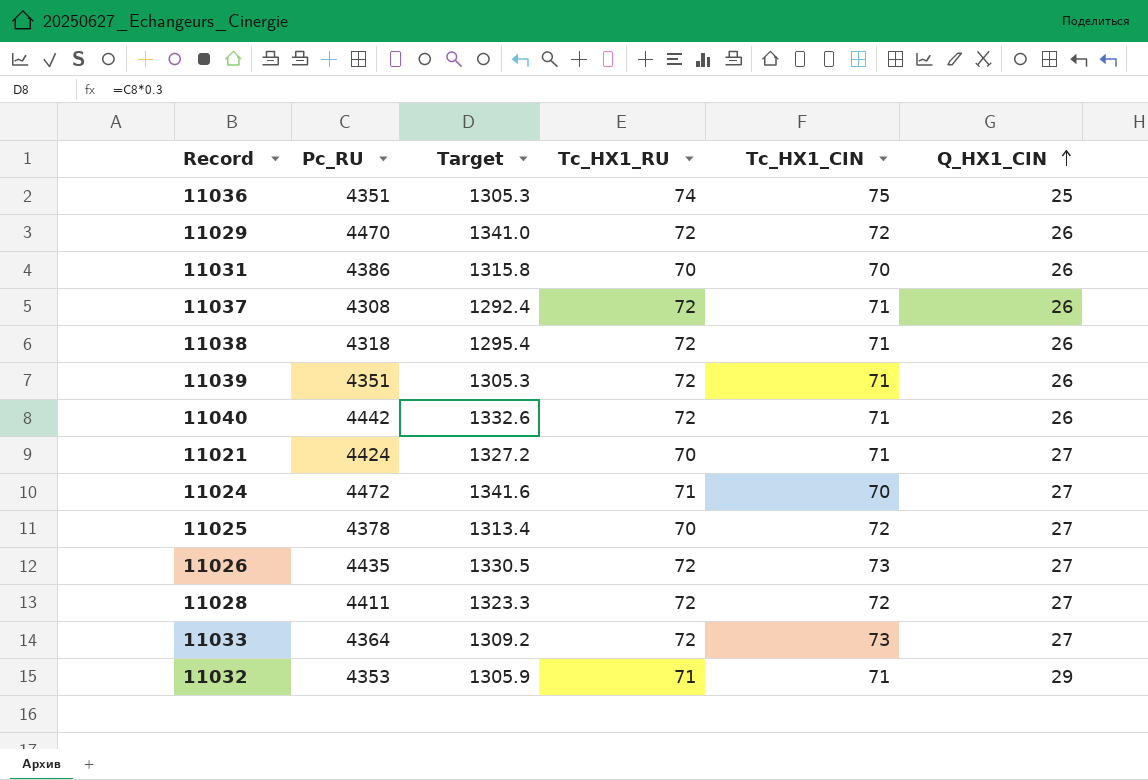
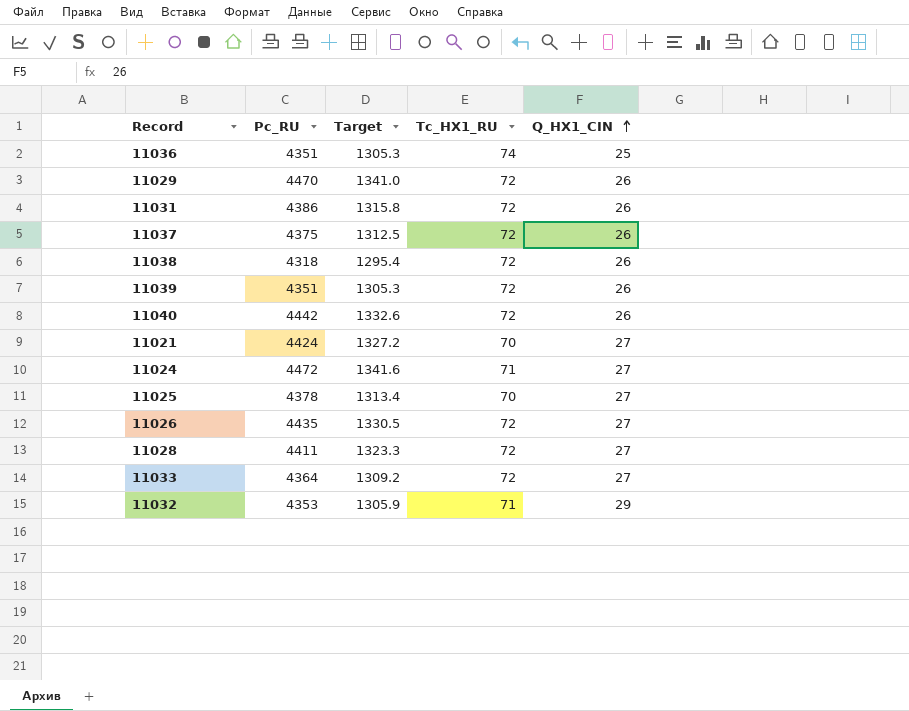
column Tc_HX1_CIN | position: 5 -> none
11031 | Tc_HX1_RU: 70 -> 72
11037 | Pc_RU: 4308 -> 4375
11037 | Target: 1292.4 -> 1312.5

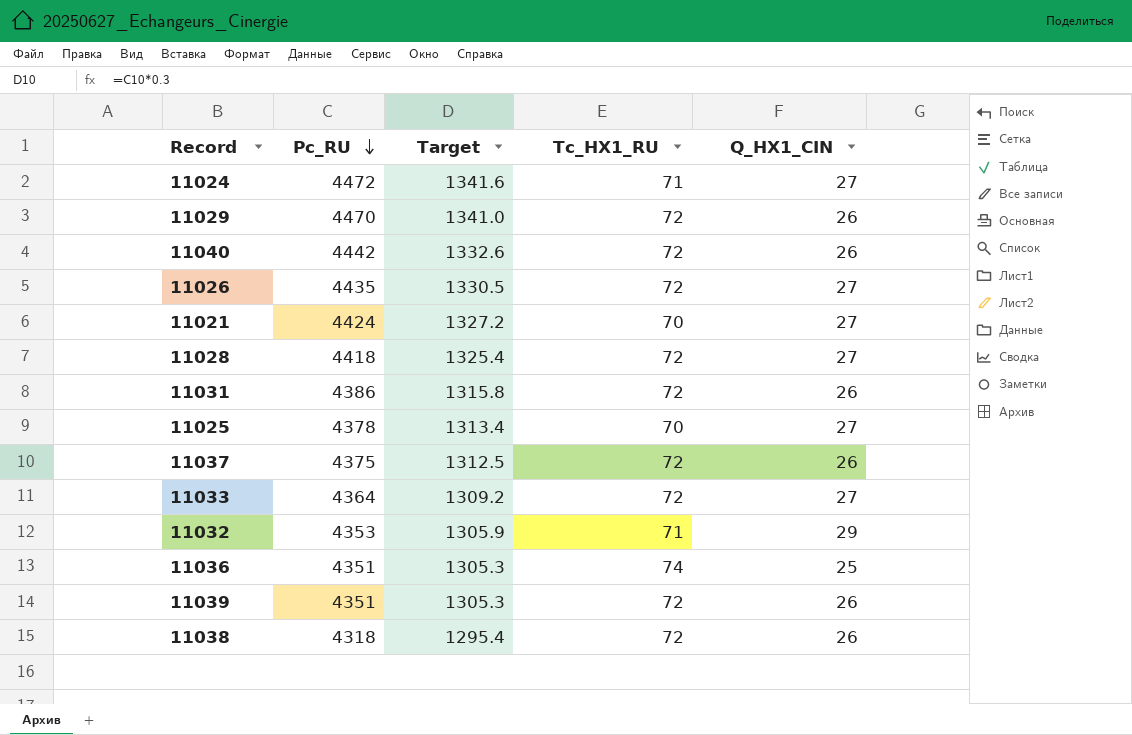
row order: Q_HX1_CIN ascending -> Pc_RU descending
11028 | Pc_RU: 4411 -> 4418
11028 | Target: 1323.3 -> 1325.4

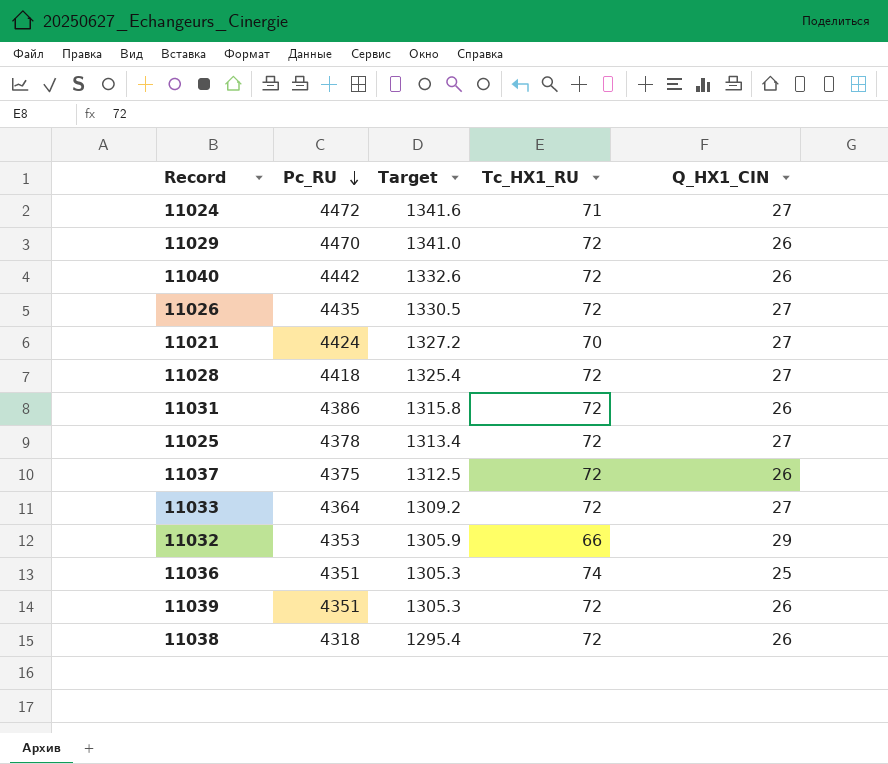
11025 | Tc_HX1_RU: 70 -> 72
11032 | Tc_HX1_RU: 71 -> 66

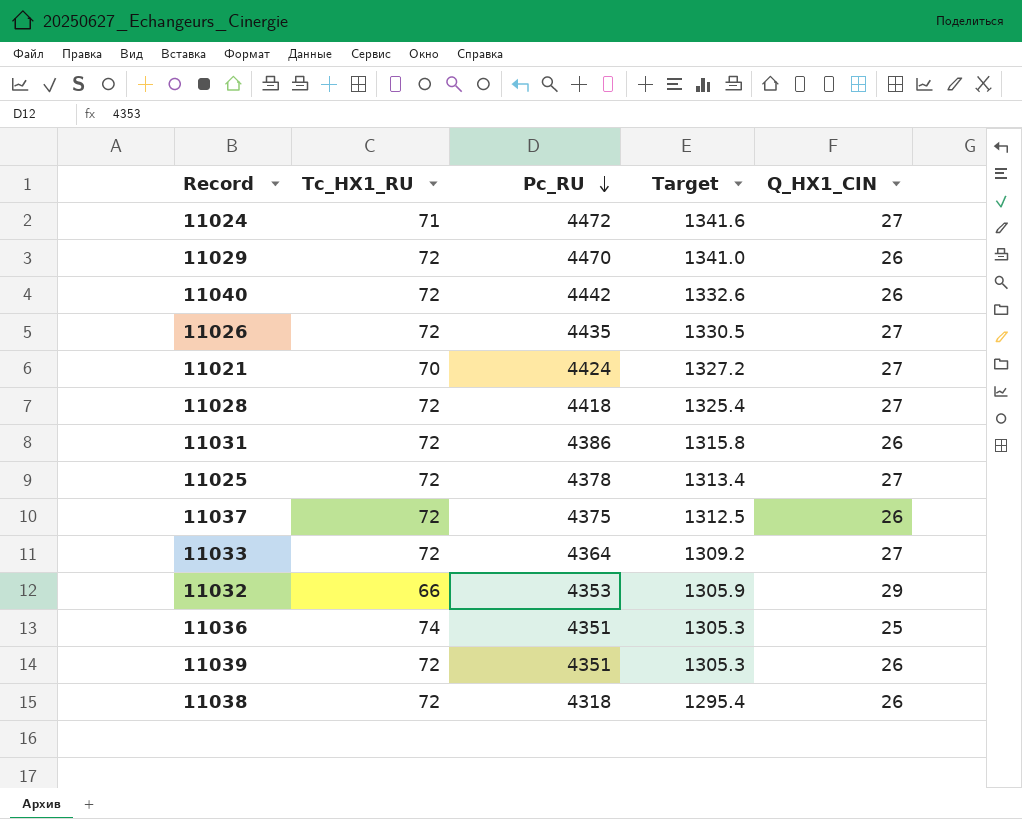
column Tc_HX1_RU | position: 4 -> 2

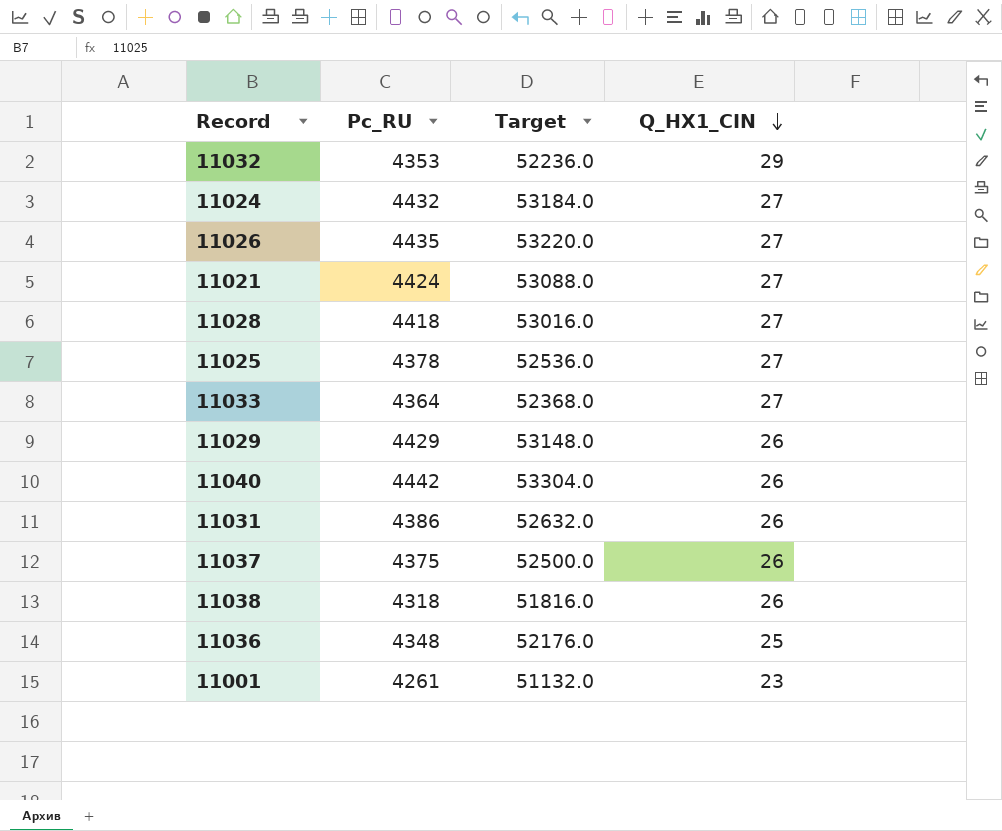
row order: Pc_RU descending -> Q_HX1_CIN descending
column Tc_HX1_RU | position: 2 -> none
column Target | formula: [Pc_RU] * 0.3 -> [Pc_RU] * 12
row 11039: 72 | 4351 | 1305.3 | 26 -> none
11024 | Pc_RU: 4472 -> 4432
11029 | Pc_RU: 4470 -> 4429
11036 | Pc_RU: 4351 -> 4348
row 11001: none -> 4261 | 51132.0 | 23

